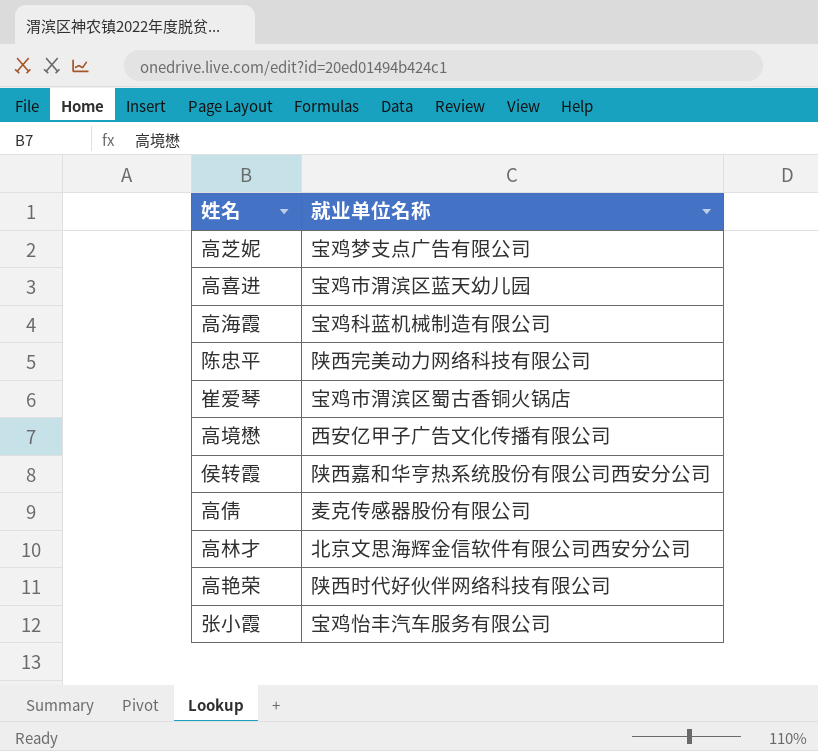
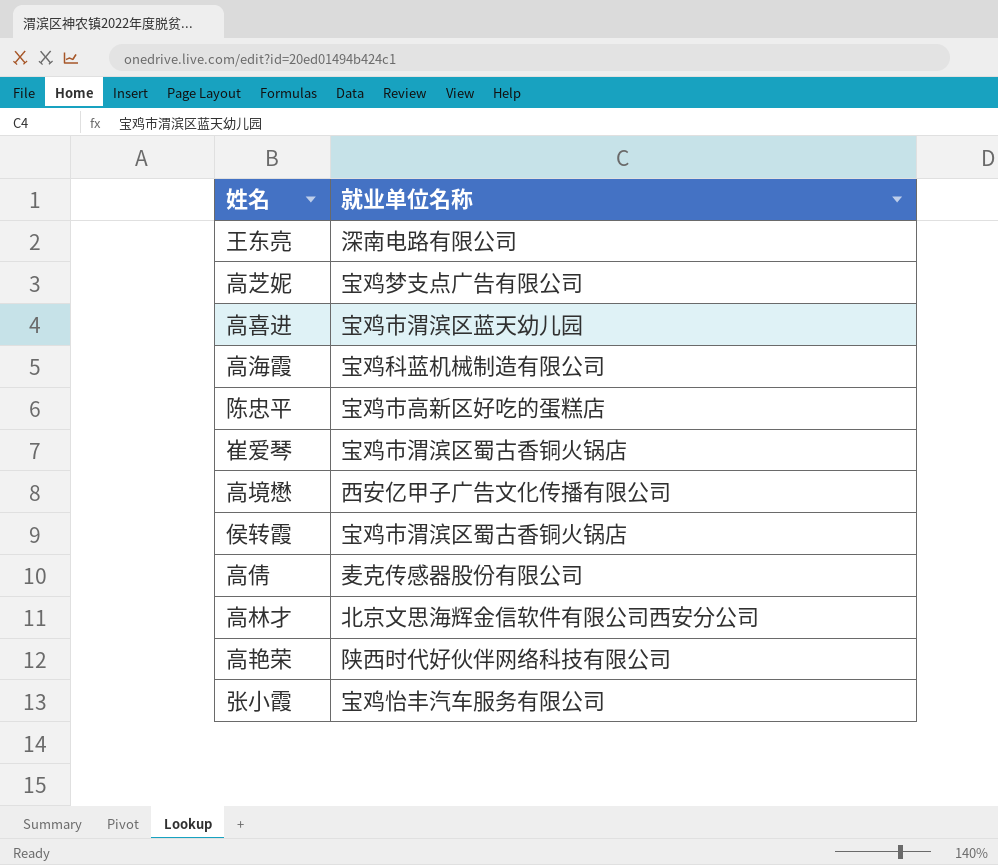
row 王东亮: none -> 深南电路有限公司
陈忠平 | 就业单位名称: 陕西完美动力网络科技有限公司 -> 宝鸡市高新区好吃的蛋糕店
侯转霞 | 就业单位名称: 陕西嘉和华亨热系统股份有限公司西安分公司 -> 宝鸡市渭滨区蜀古香铜火锅店

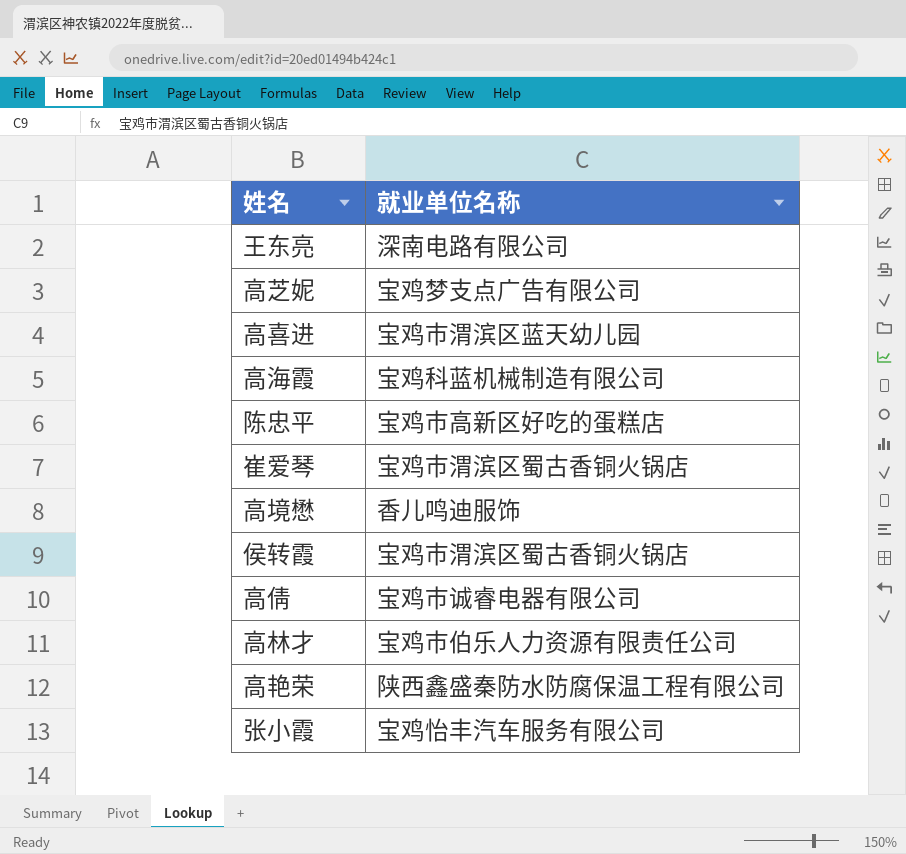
高境懋 | 就业单位名称: 西安亿甲子广告文化传播有限公司 -> 香儿鸣迪服饰
高倩 | 就业单位名称: 麦克传感器股份有限公司 -> 宝鸡市诚睿电器有限公司
高林才 | 就业单位名称: 北京文思海辉金信软件有限公司西安分公司 -> 宝鸡市伯乐人力资源有限责任公司
高艳荣 | 就业单位名称: 陕西时代好伙伴网络科技有限公司 -> 陕西鑫盛秦防水防腐保温工程有限公司

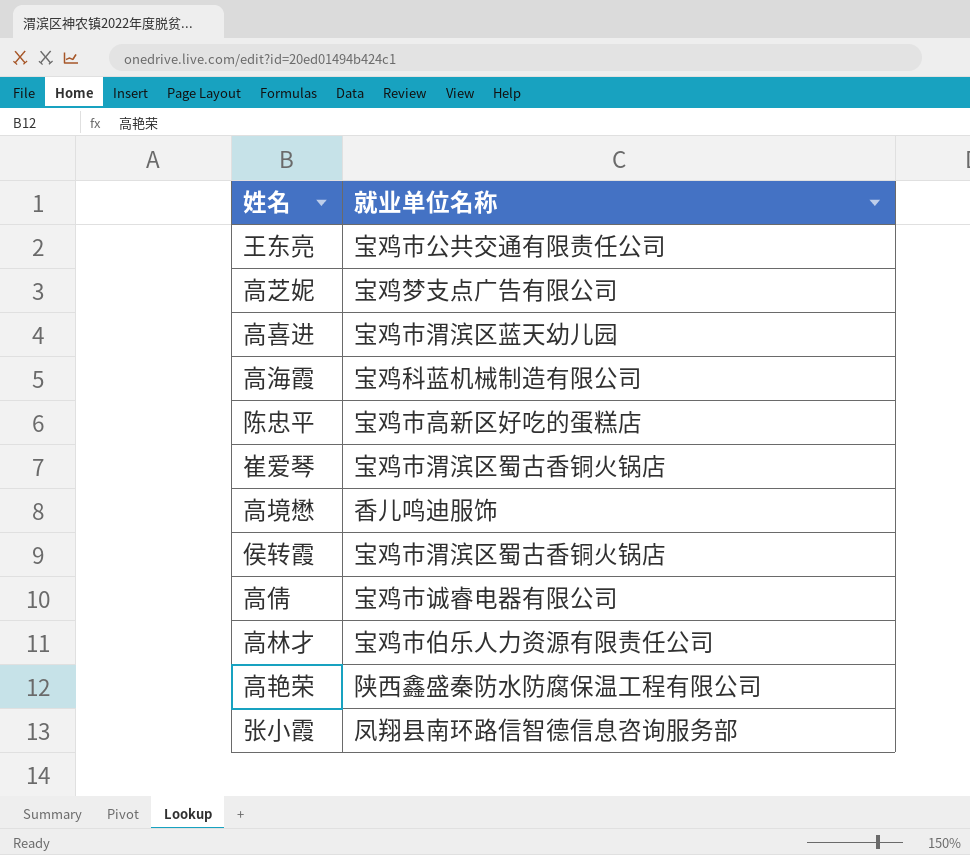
王东亮 | 就业单位名称: 深南电路有限公司 -> 宝鸡市公共交通有限责任公司
张小霞 | 就业单位名称: 宝鸡怡丰汽车服务有限公司 -> 凤翔县南环路信智德信息咨询服务部

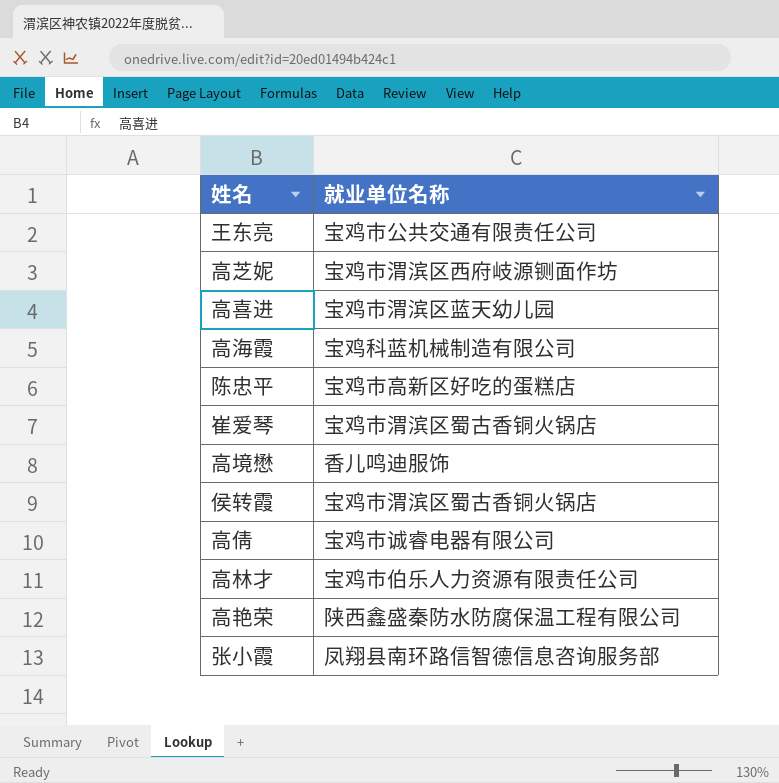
高芝妮 | 就业单位名称: 宝鸡梦支点广告有限公司 -> 宝鸡市渭滨区西府岐源铡面作坊

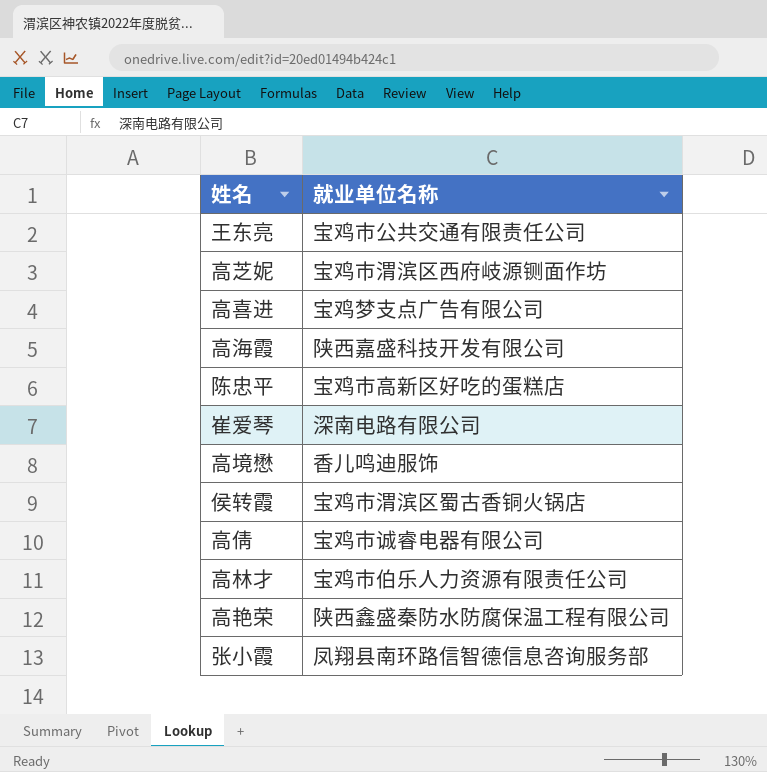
高喜进 | 就业单位名称: 宝鸡市渭滨区蓝天幼儿园 -> 宝鸡梦支点广告有限公司
高海霞 | 就业单位名称: 宝鸡科蓝机械制造有限公司 -> 陕西嘉盛科技开发有限公司
崔爱琴 | 就业单位名称: 宝鸡市渭滨区蜀古香铜火锅店 -> 深南电路有限公司

